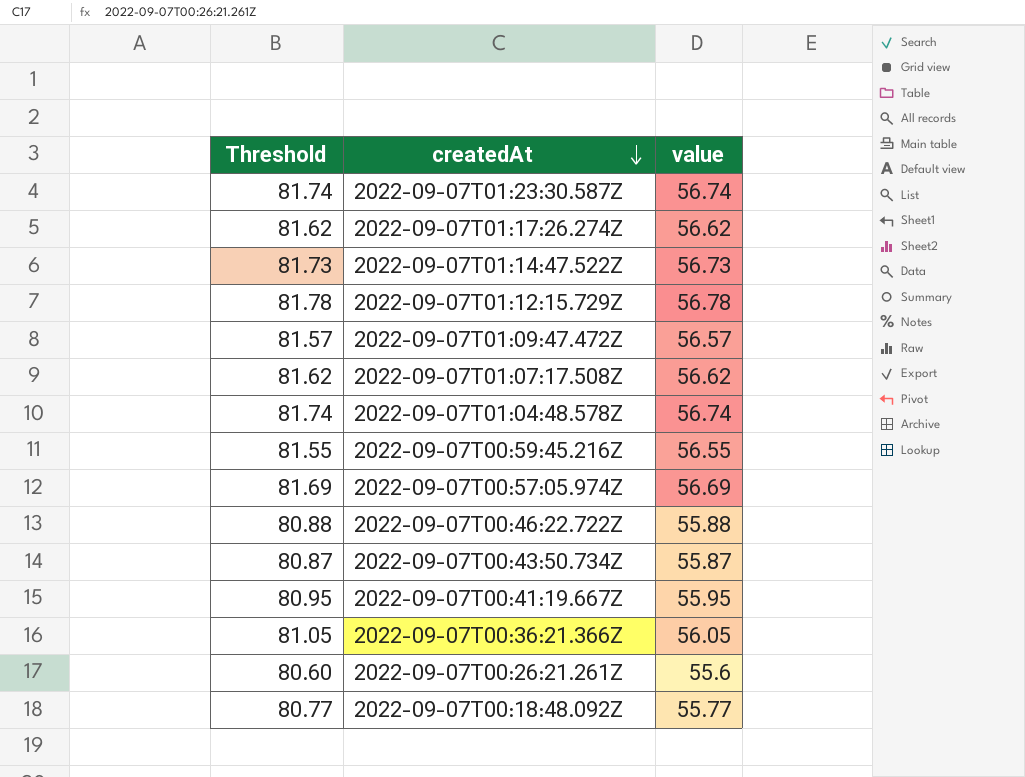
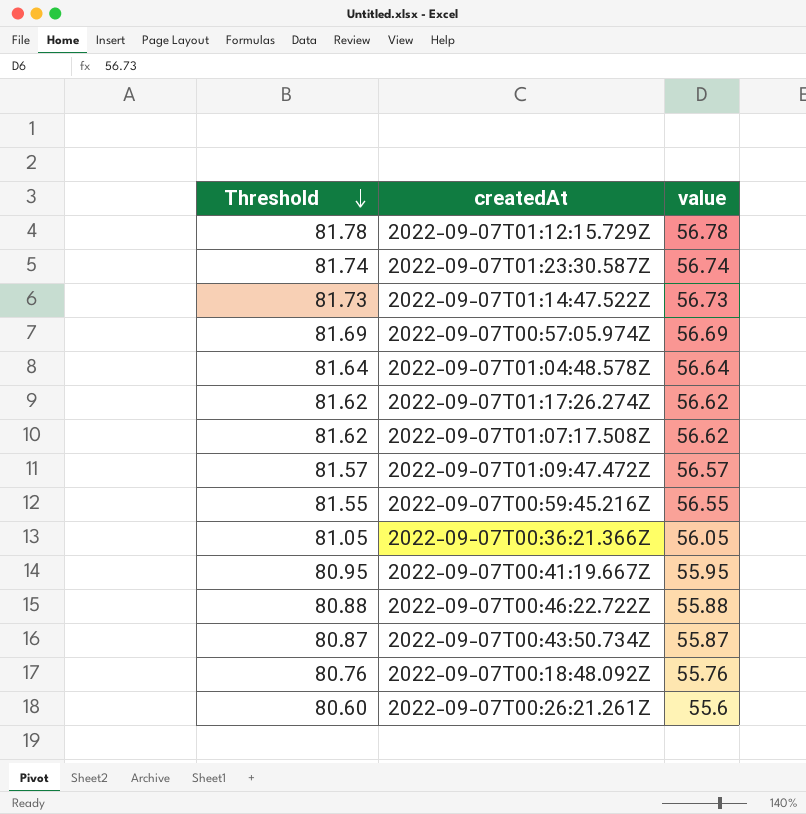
row order: createdAt descending -> Threshold descending
2022-09-07T01:04:48.578Z | Threshold: 81.74 -> 81.64
2022-09-07T01:04:48.578Z | value: 56.74 -> 56.64
2022-09-07T00:18:48.092Z | Threshold: 80.77 -> 80.76
2022-09-07T00:18:48.092Z | value: 55.77 -> 55.76

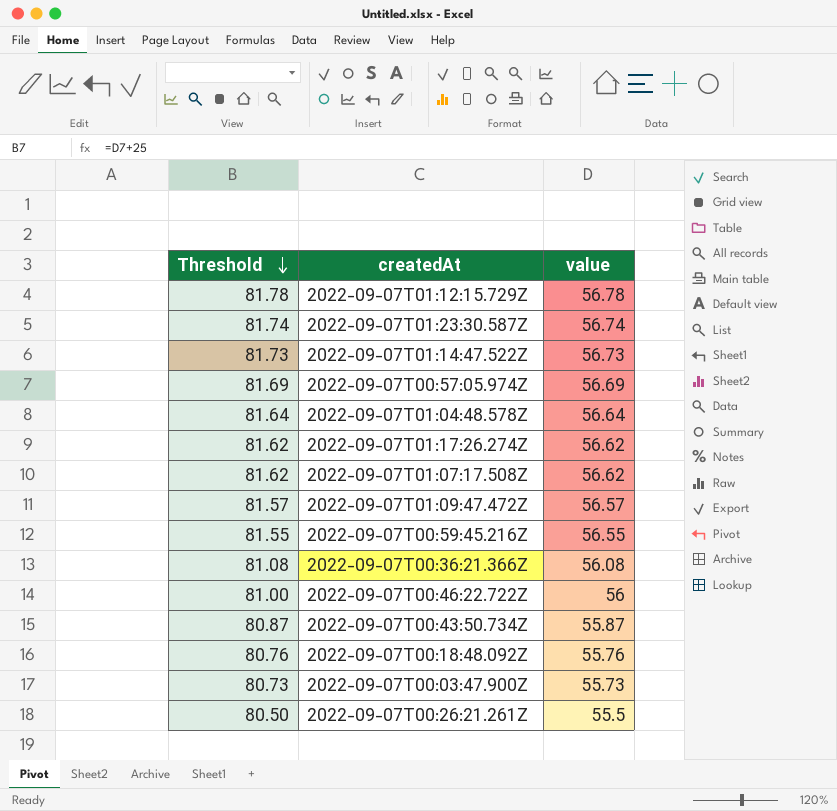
row 2022-09-07T00:41:19.667Z: 80.95 | 55.95 -> none
2022-09-07T00:36:21.366Z | Threshold: 81.05 -> 81.08
2022-09-07T00:36:21.366Z | value: 56.05 -> 56.08
2022-09-07T00:46:22.722Z | Threshold: 80.88 -> 81.00
2022-09-07T00:46:22.722Z | value: 55.88 -> 56
row 2022-09-07T00:03:47.900Z: none -> 80.73 | 55.73
2022-09-07T00:26:21.261Z | Threshold: 80.60 -> 80.50
2022-09-07T00:26:21.261Z | value: 55.6 -> 55.5

